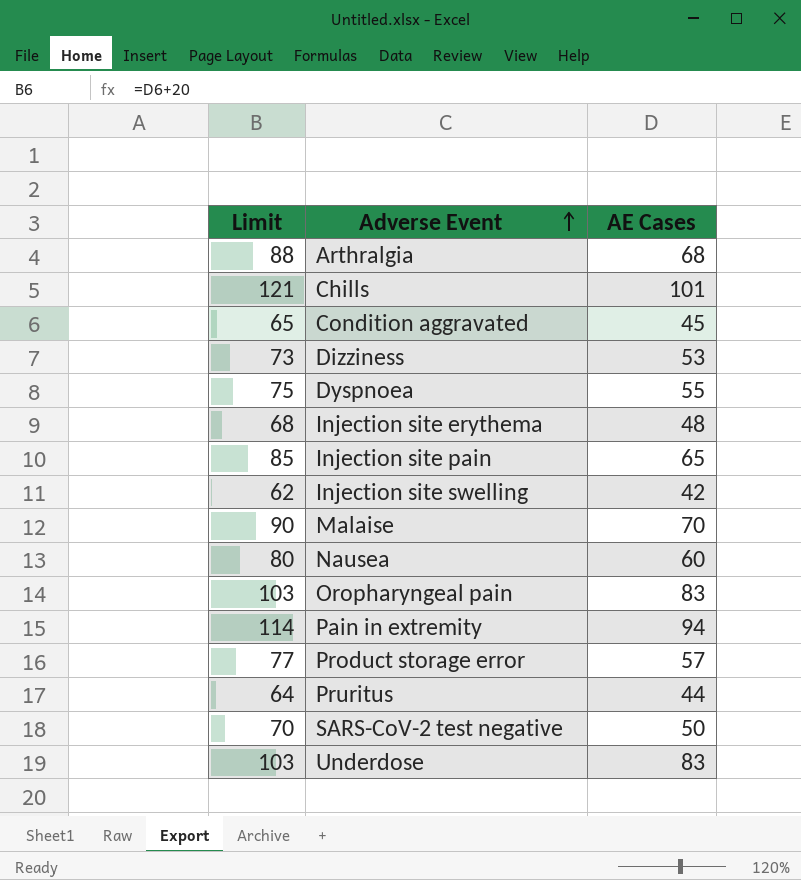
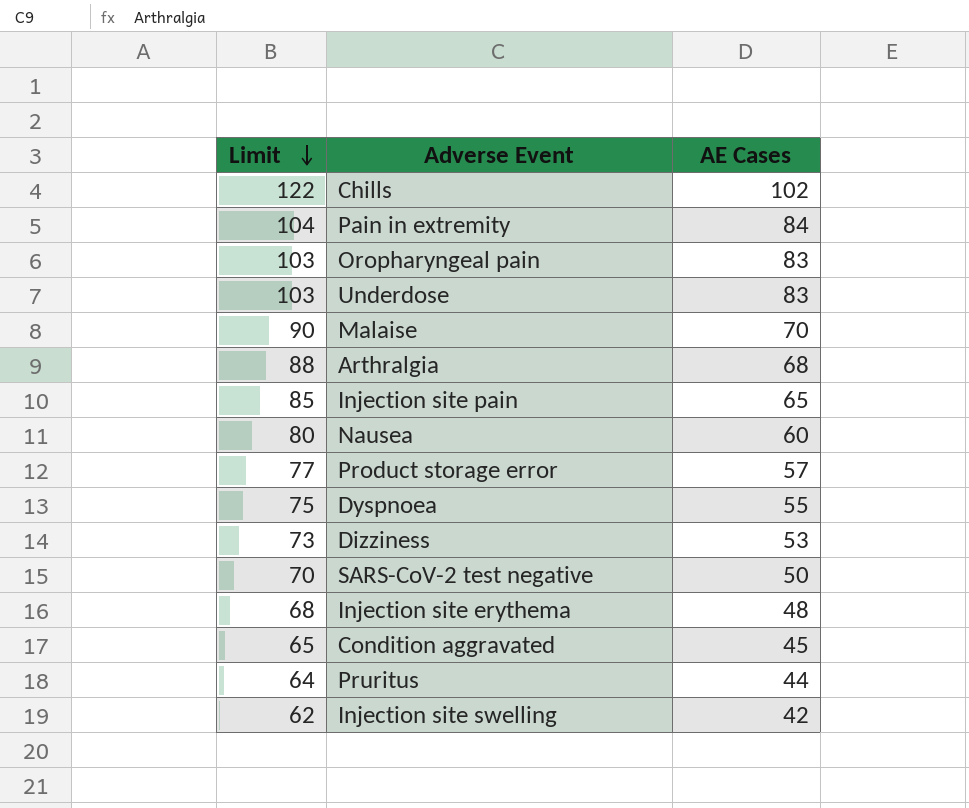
row order: Adverse Event ascending -> Limit descending
Chills | Limit: 121 -> 122
Chills | AE Cases: 101 -> 102
Pain in extremity | Limit: 114 -> 104
Pain in extremity | AE Cases: 94 -> 84

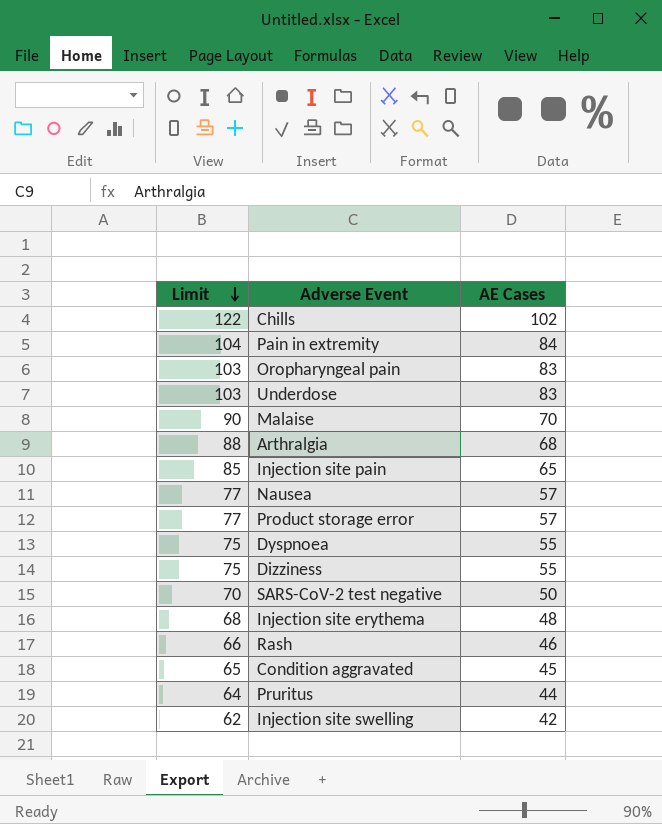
Nausea | Limit: 80 -> 77
Nausea | AE Cases: 60 -> 57
Dizziness | Limit: 73 -> 75
Dizziness | AE Cases: 53 -> 55
row Rash: none -> 66 | 46

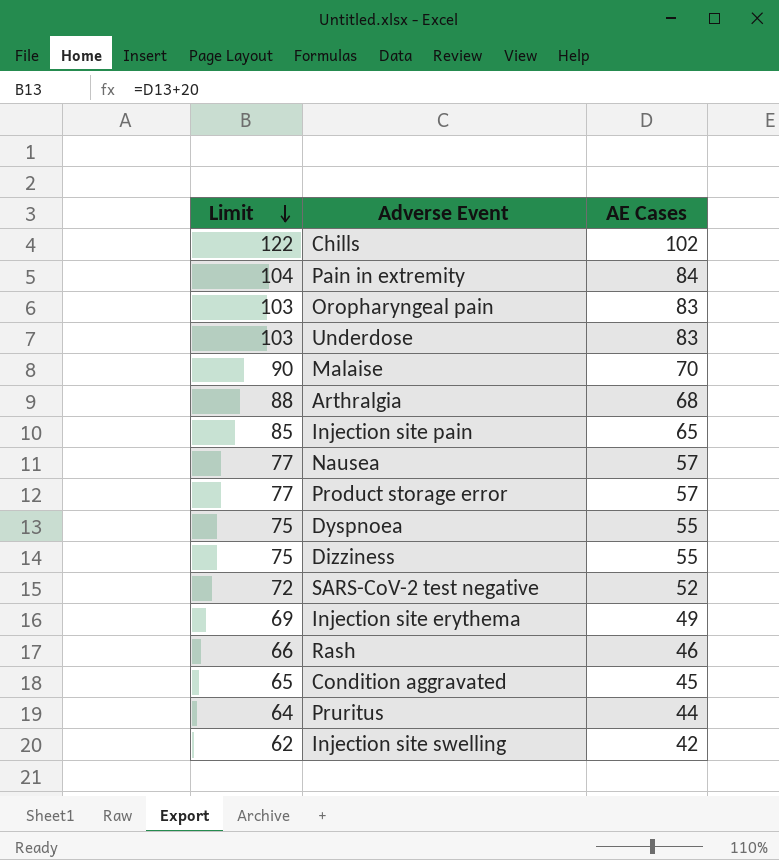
SARS-CoV-2 test negative | Limit: 70 -> 72
SARS-CoV-2 test negative | AE Cases: 50 -> 52
Injection site erythema | Limit: 68 -> 69
Injection site erythema | AE Cases: 48 -> 49

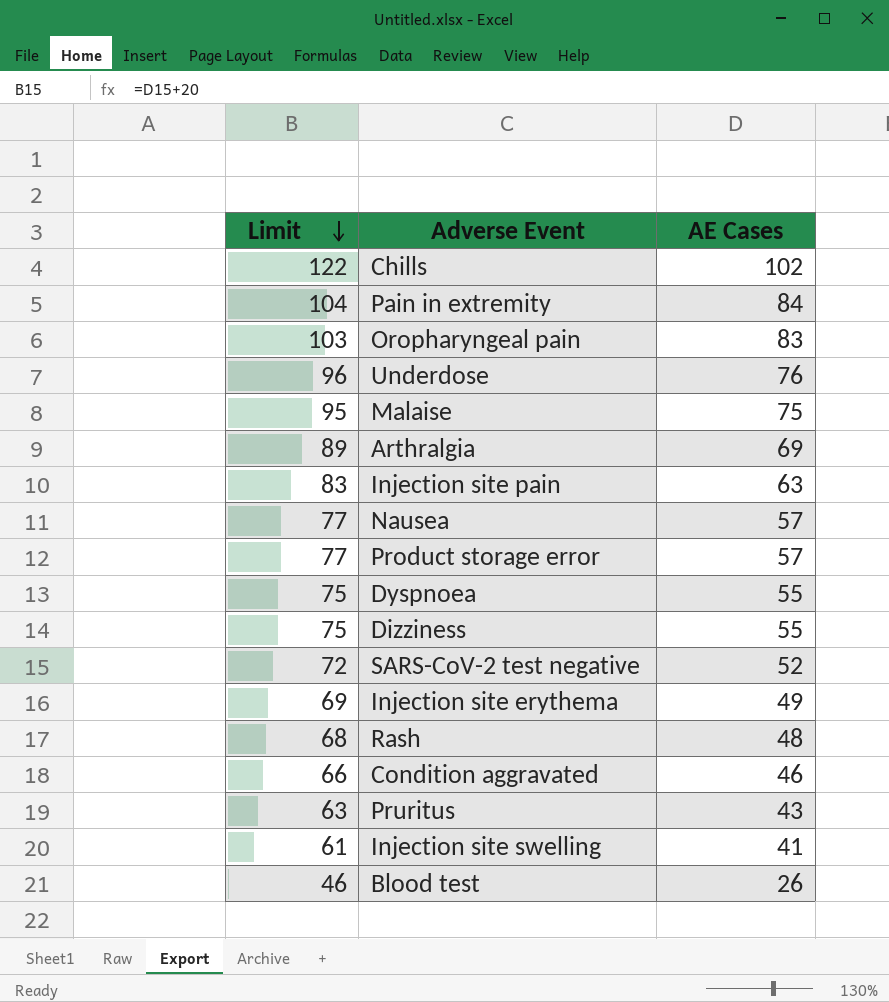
Underdose | Limit: 103 -> 96
Underdose | AE Cases: 83 -> 76
Malaise | Limit: 90 -> 95
Malaise | AE Cases: 70 -> 75
Arthralgia | Limit: 88 -> 89
Arthralgia | AE Cases: 68 -> 69
Injection site pain | Limit: 85 -> 83
Injection site pain | AE Cases: 65 -> 63
Rash | Limit: 66 -> 68
Rash | AE Cases: 46 -> 48
Condition aggravated | Limit: 65 -> 66
Condition aggravated | AE Cases: 45 -> 46
Pruritus | Limit: 64 -> 63
Pruritus | AE Cases: 44 -> 43
Injection site swelling | Limit: 62 -> 61
Injection site swelling | AE Cases: 42 -> 41
row Blood test: none -> 46 | 26

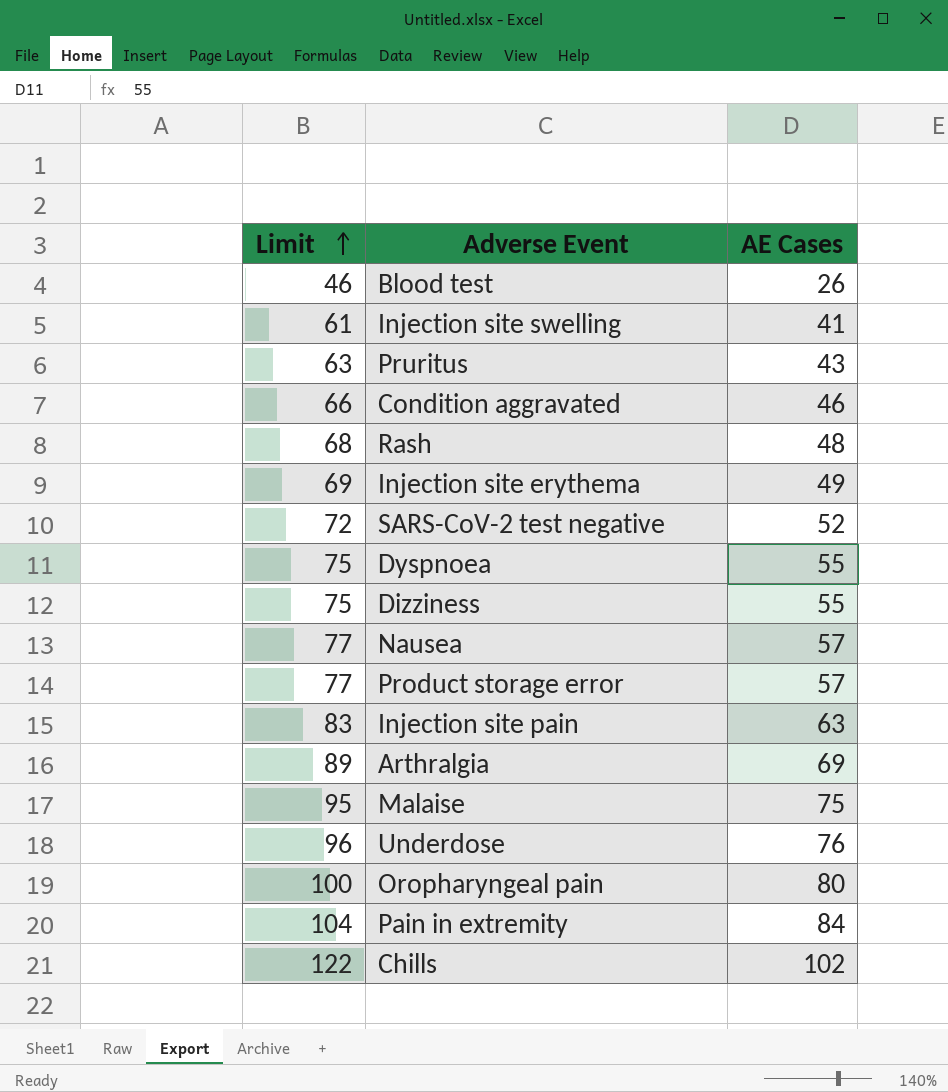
row order: Limit descending -> Limit ascending
Oropharyngeal pain | Limit: 103 -> 100
Oropharyngeal pain | AE Cases: 83 -> 80

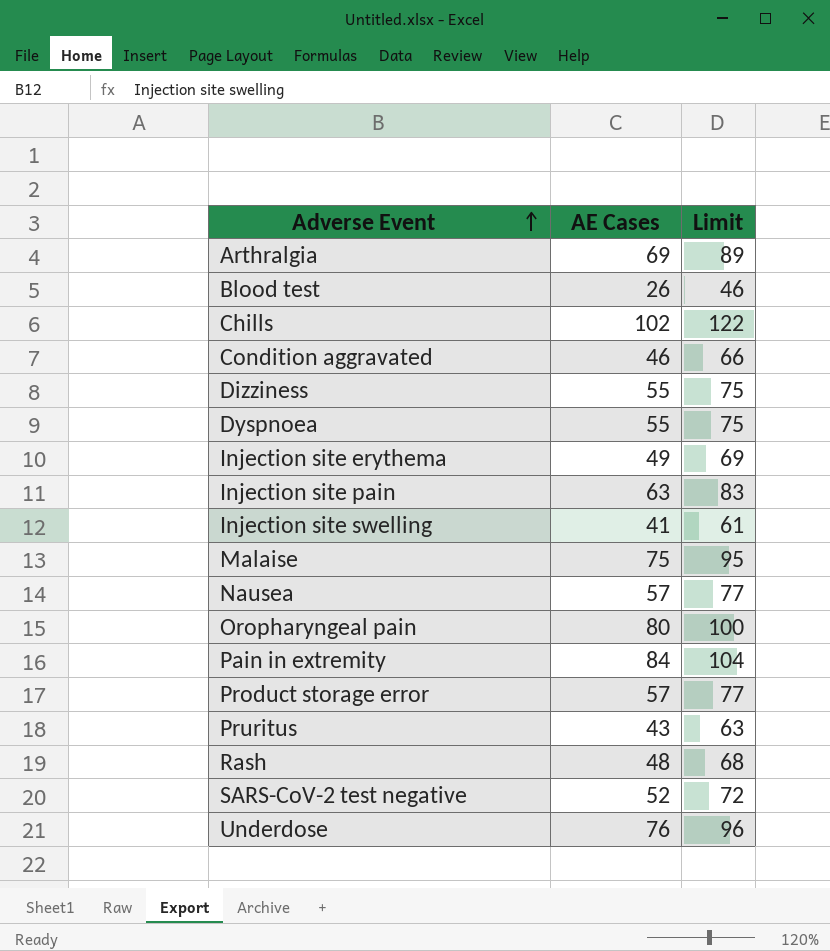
row order: Limit ascending -> Adverse Event ascending
column Limit | position: 1 -> 3

